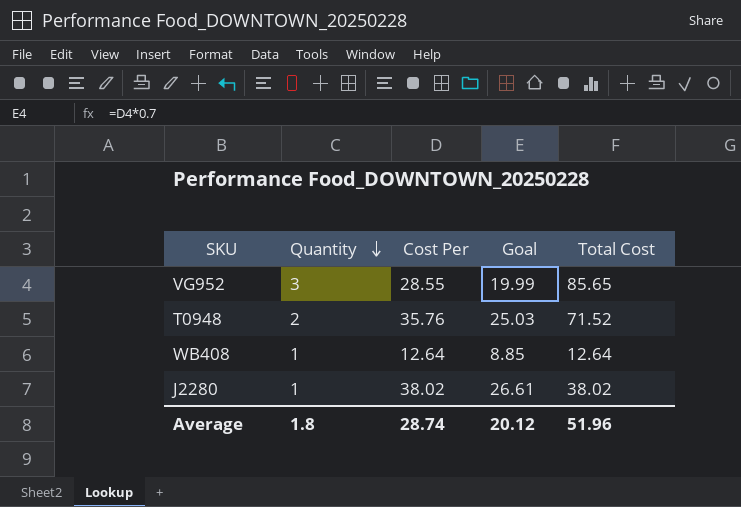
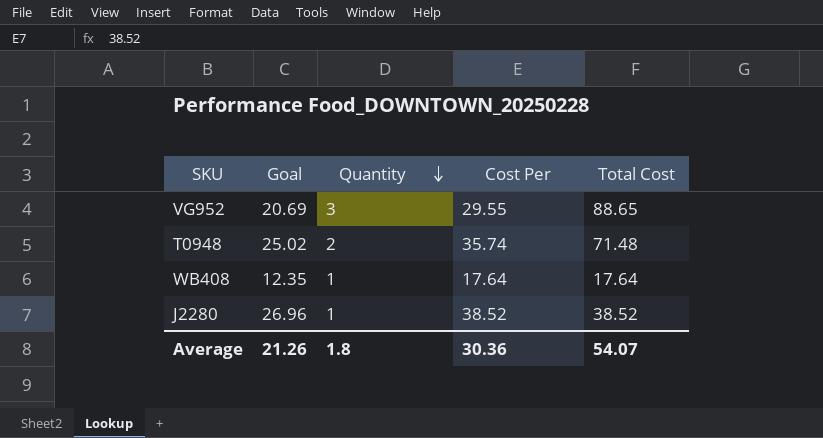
column Goal | position: 4 -> 2
VG952 | Goal: 19.99 -> 20.69
VG952 | Cost Per: 28.55 -> 29.55
VG952 | Total Cost: 85.65 -> 88.65
T0948 | Goal: 25.03 -> 25.02
T0948 | Cost Per: 35.76 -> 35.74
T0948 | Total Cost: 71.52 -> 71.48
WB408 | Goal: 8.85 -> 12.35
WB408 | Cost Per: 12.64 -> 17.64
WB408 | Total Cost: 12.64 -> 17.64
J2280 | Goal: 26.61 -> 26.96
J2280 | Cost Per: 38.02 -> 38.52
J2280 | Total Cost: 38.02 -> 38.52
Average | Goal: 20.12 -> 21.26
Average | Cost Per: 28.74 -> 30.36
Average | Total Cost: 51.96 -> 54.07

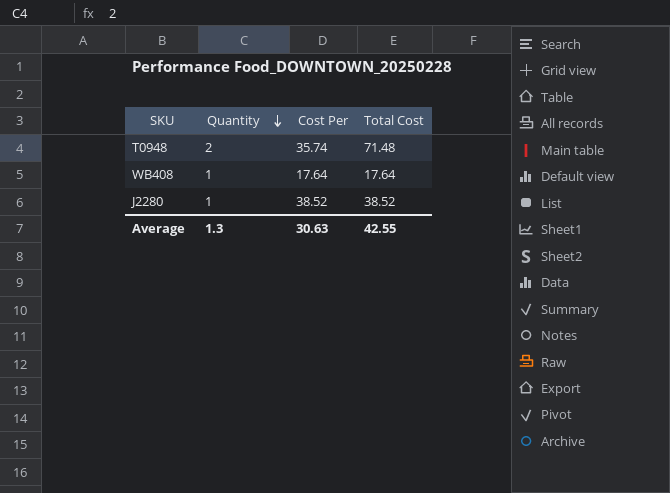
column Goal | formula: [Cost Per] * 0.7 -> none
row VG952: 20.69 | 3 | 29.55 | 88.65 -> none
Average | Quantity: 1.8 -> 1.3
Average | Cost Per: 30.36 -> 30.63
Average | Total Cost: 54.07 -> 42.55

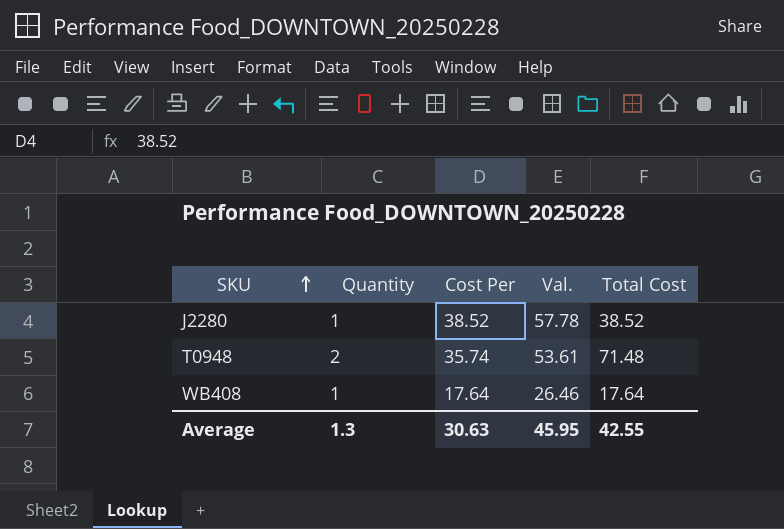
row order: Quantity descending -> SKU ascending
column Val. | formula: none -> [Cost Per] * 1.5

